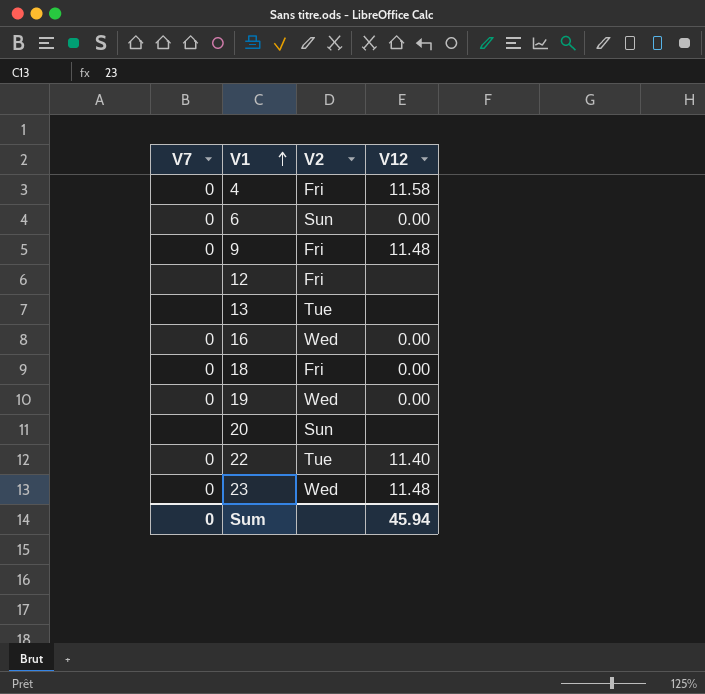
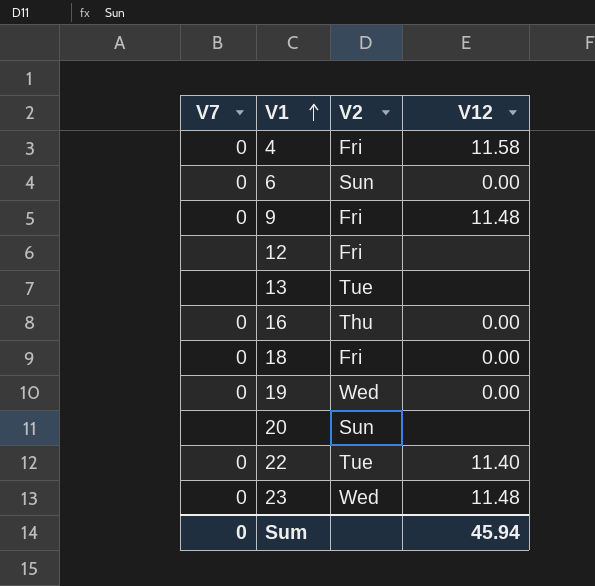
16 | V2: Wed -> Thu

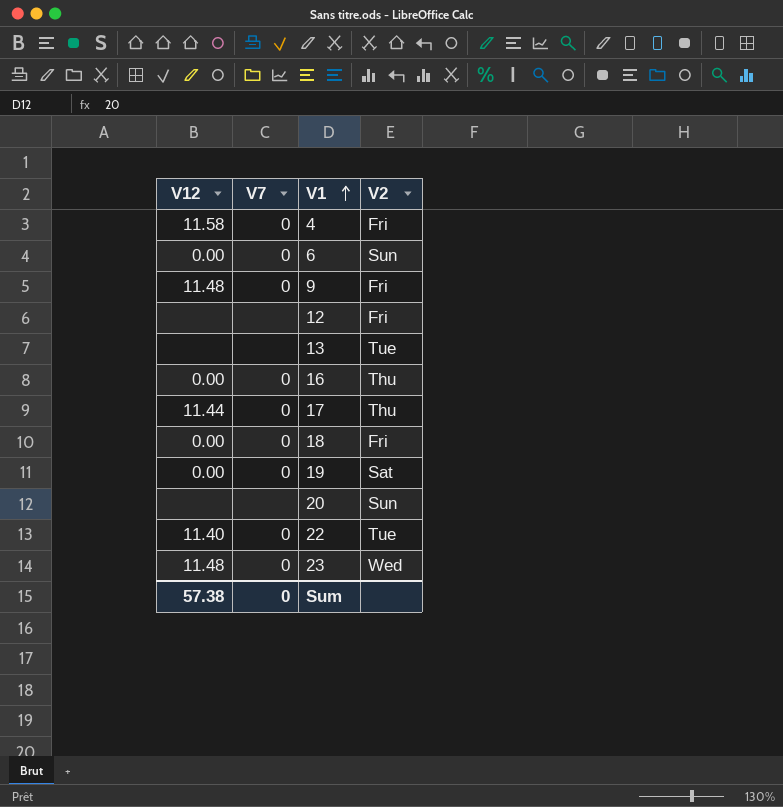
column V12 | position: 4 -> 1
row 17: none -> 11.44 | 0 | Thu
19 | V2: Wed -> Sat
Sum | V12: 45.94 -> 57.38

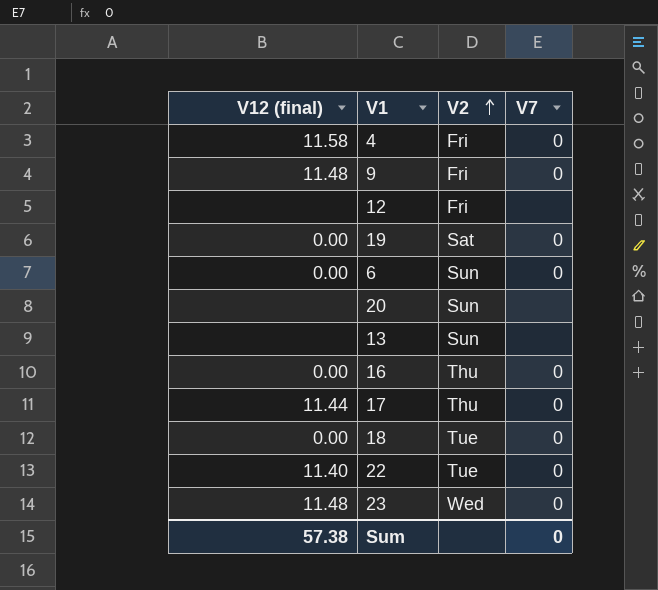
row order: V1 ascending -> V2 ascending
column name: V12 -> V12 (final)
column V7 | position: 2 -> 4
13 | V2: Tue -> Sun
18 | V2: Fri -> Tue

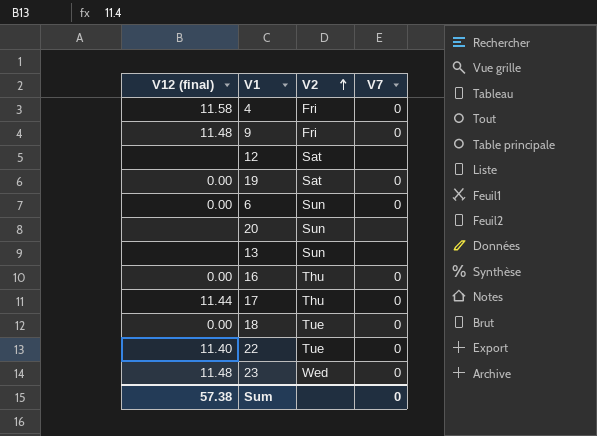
12 | V2: Fri -> Sat

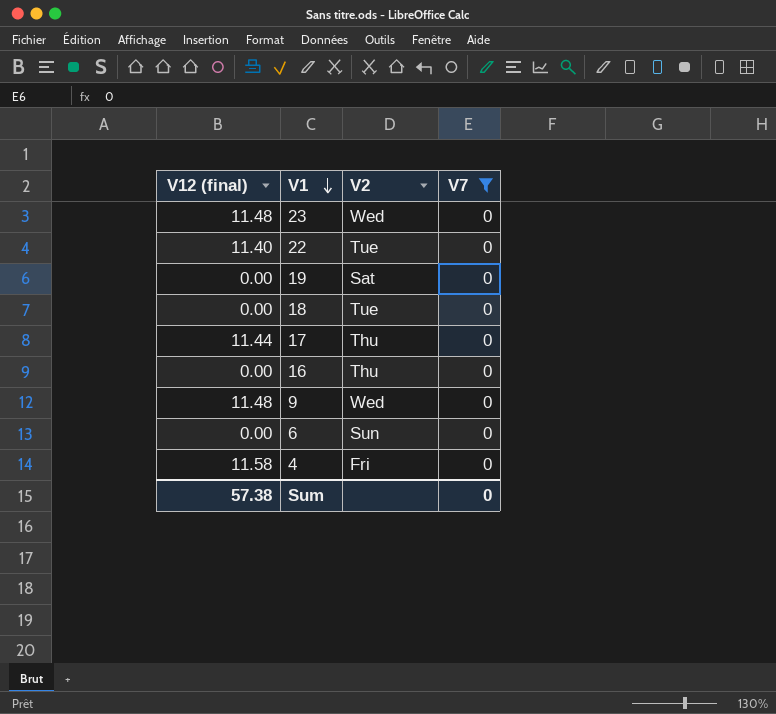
filter: none -> V7 = 0
row order: V2 ascending -> V1 descending
9 | V2: Fri -> Wed

